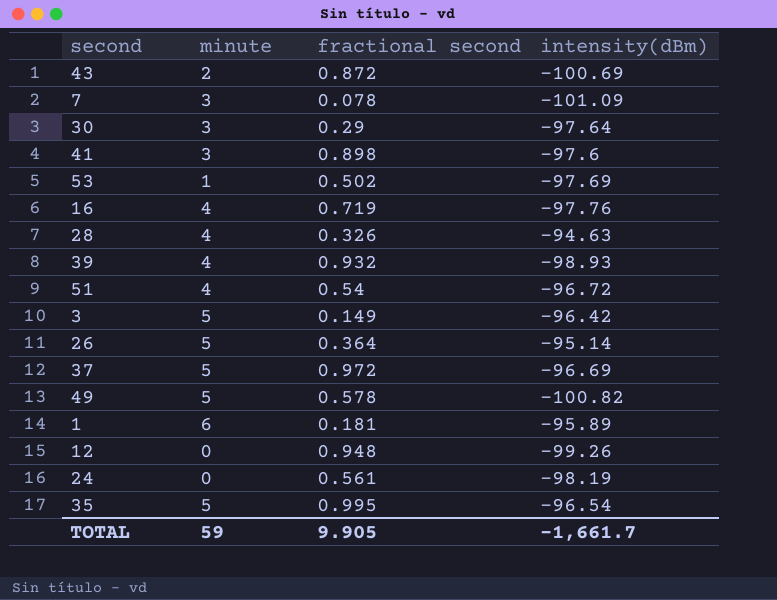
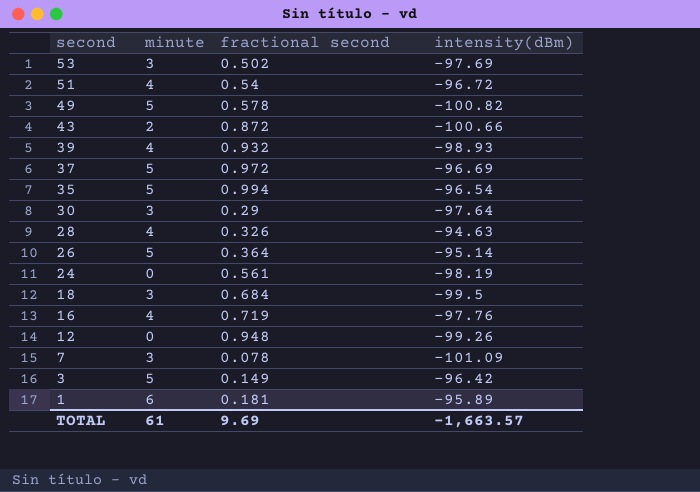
row order: none -> second descending
row 41: 3 | 0.898 | -97.6 -> none
53 | minute: 1 -> 3
43 | intensity(dBm): -100.69 -> -100.66
35 | fractional second: 0.995 -> 0.994
row 18: none -> 3 | 0.684 | -99.5
TOTAL | minute: 59 -> 61
TOTAL | fractional second: 9.905 -> 9.69
TOTAL | intensity(dBm): -1,661.7 -> -1,663.57

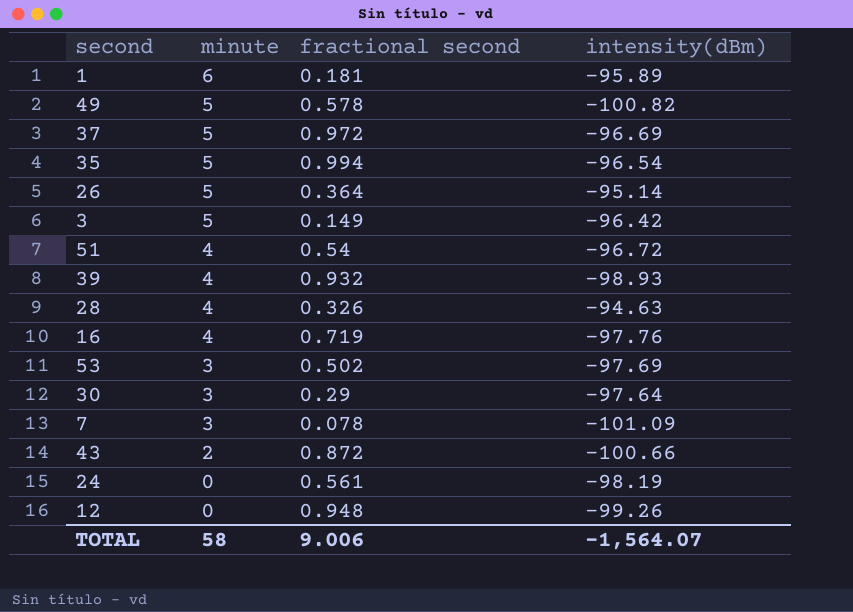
row order: second descending -> minute descending
row 18: 3 | 0.684 | -99.5 -> none
TOTAL | minute: 61 -> 58
TOTAL | fractional second: 9.69 -> 9.006
TOTAL | intensity(dBm): -1,663.57 -> -1,564.07

